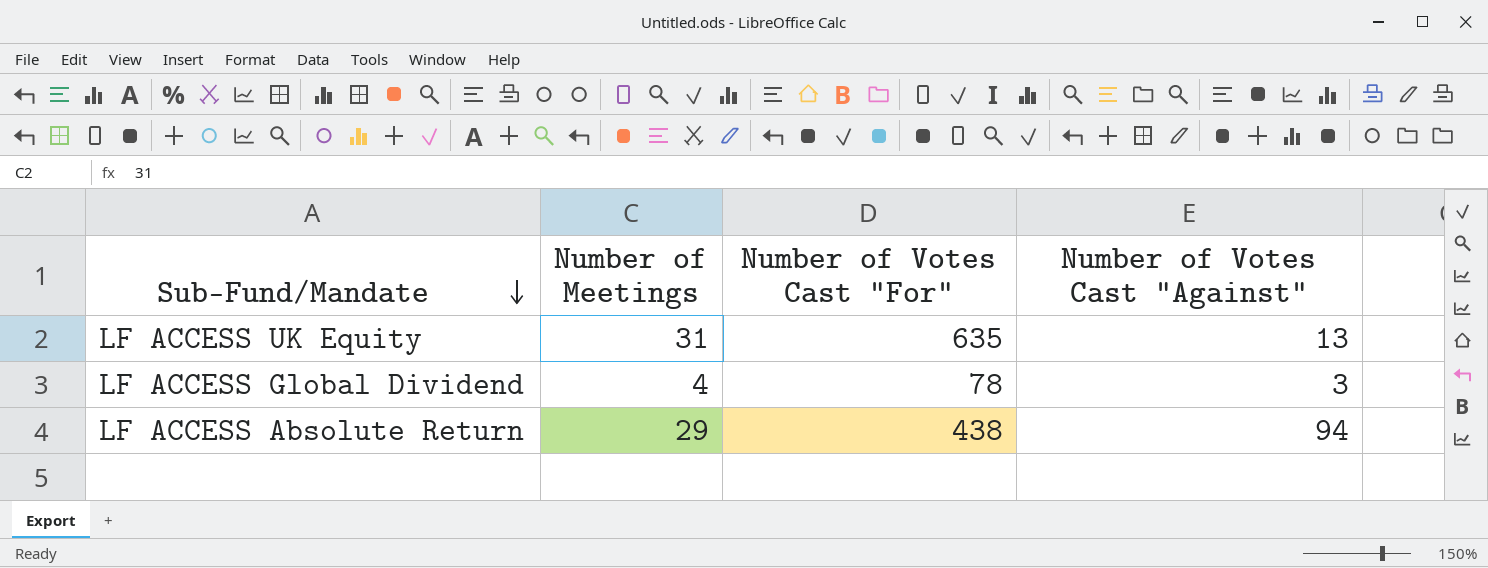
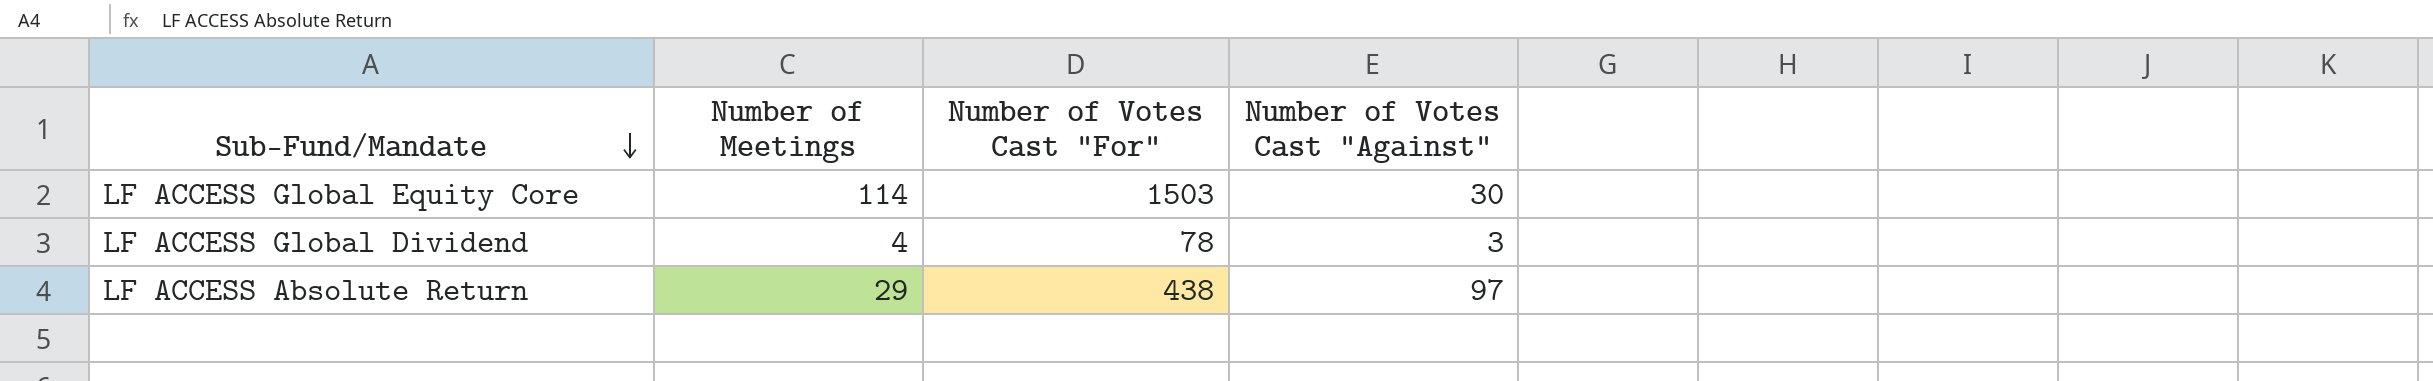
row LF ACCESS UK Equity: 31 | 635 | 13 -> none
row LF ACCESS Global Equity Core: none -> 114 | 1503 | 30
LF ACCESS Absolute Return | Number of Votes Cast "Against": 94 -> 97

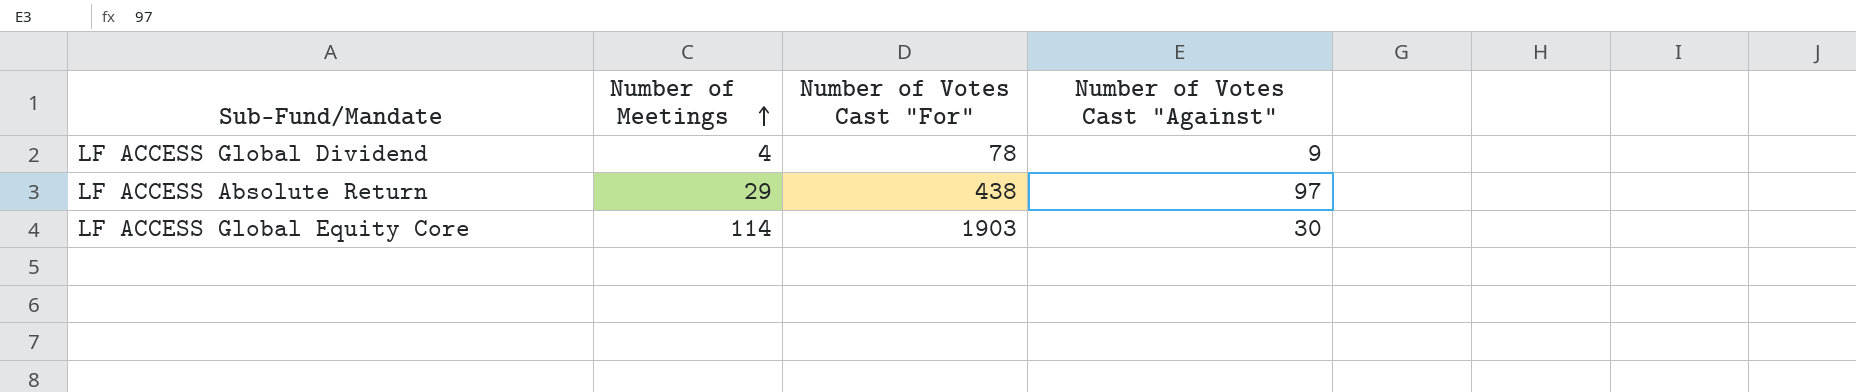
row order: Sub-Fund/Mandate descending -> Number of Meetings ascending
LF ACCESS Global Dividend | Number of Votes Cast "Against": 3 -> 9
LF ACCESS Global Equity Core | Number of Votes Cast "For": 1503 -> 1903

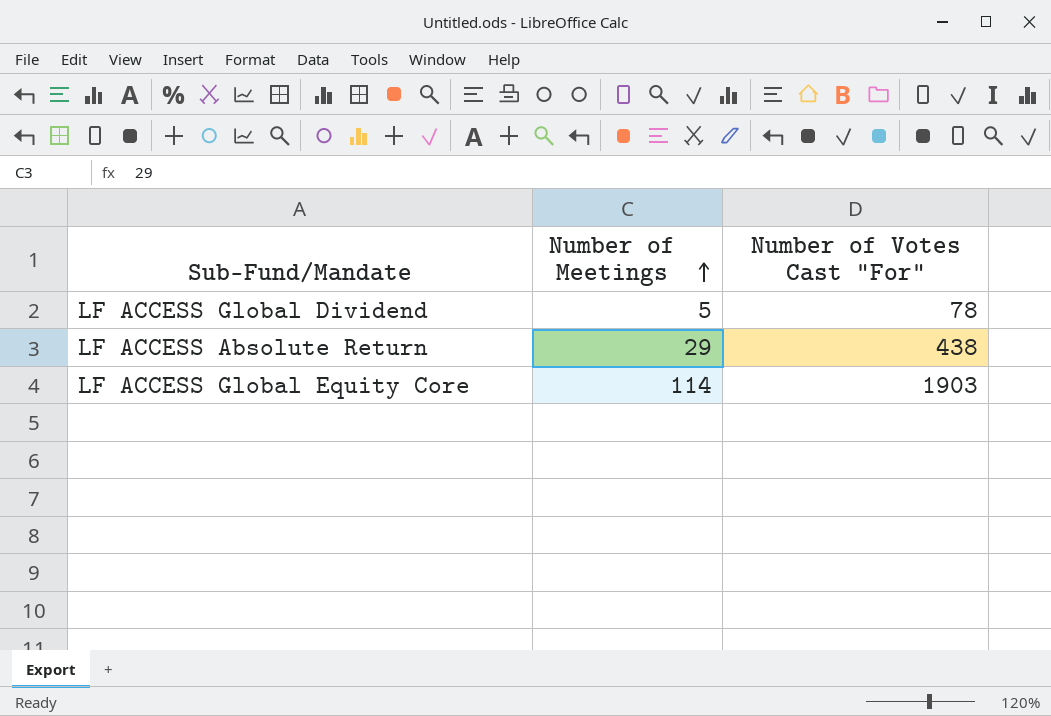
column Number of Votes Cast "Against" | position: 4 -> none
LF ACCESS Global Dividend | Number of Meetings: 4 -> 5

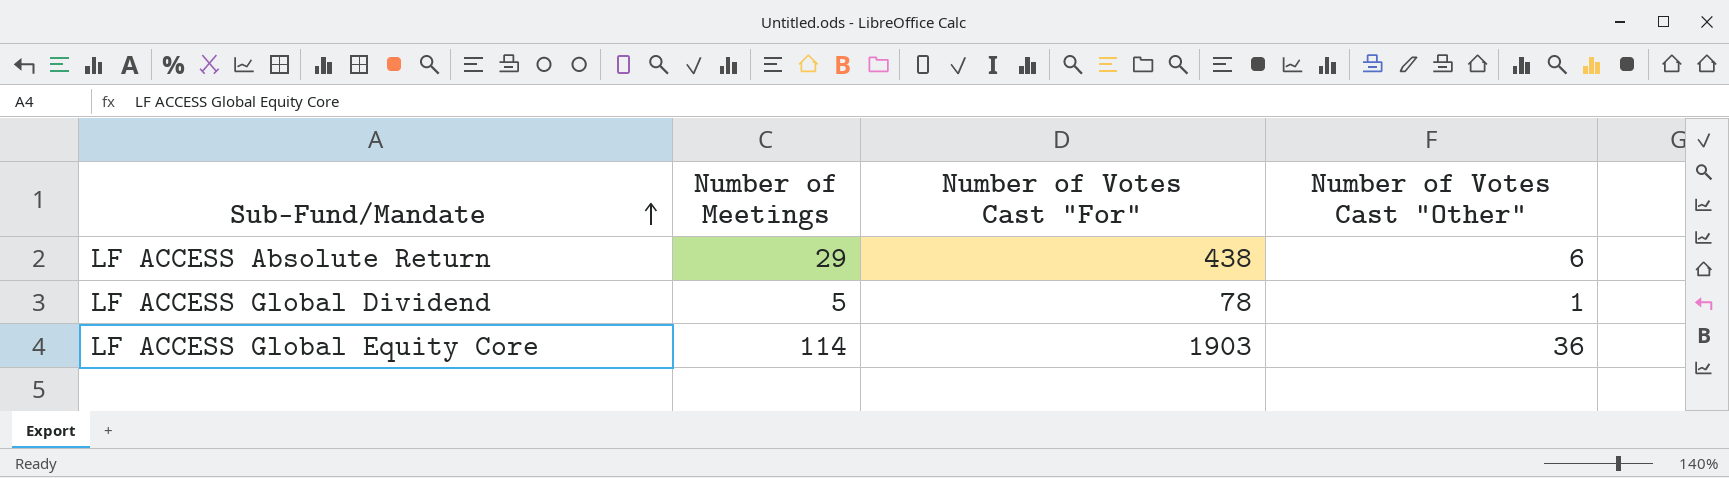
row order: Number of Meetings ascending -> Sub-Fund/Mandate ascending
column Number of Votes Cast "Other" | position: none -> 4

